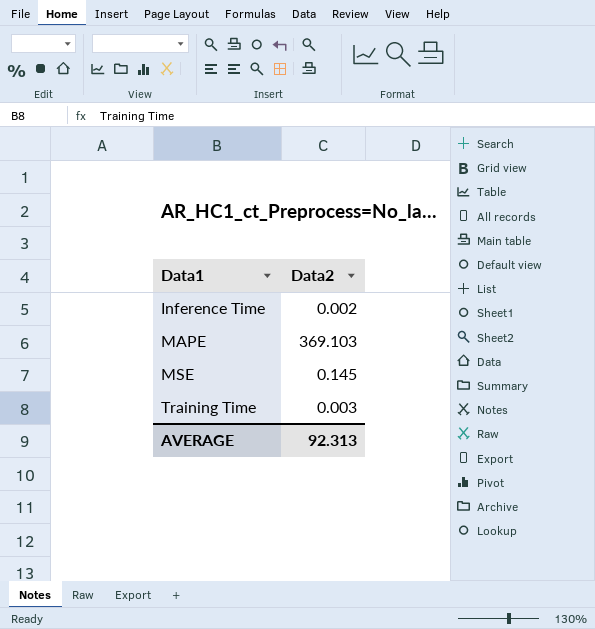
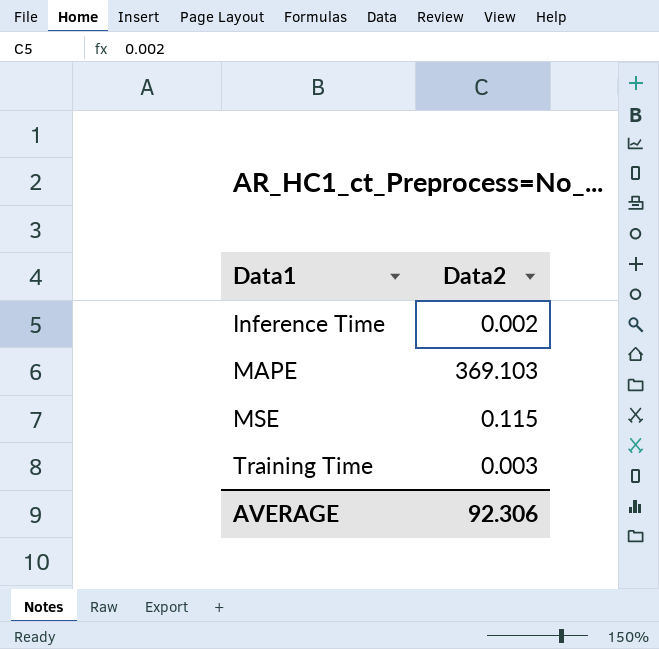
MSE | Data2: 0.145 -> 0.115
AVERAGE | Data2: 92.313 -> 92.306

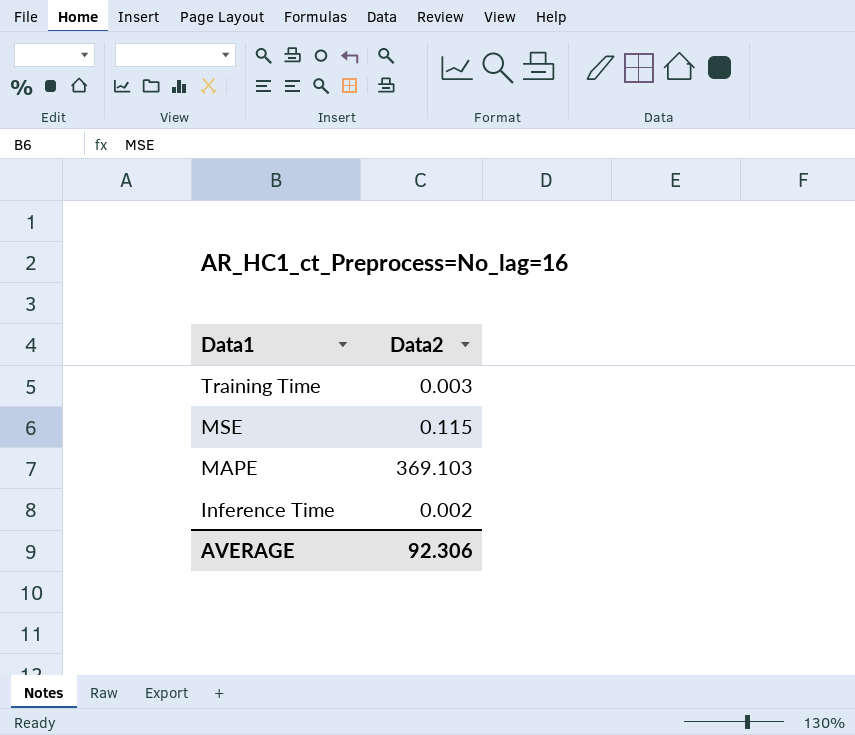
row order: Data1 ascending -> Data1 descending

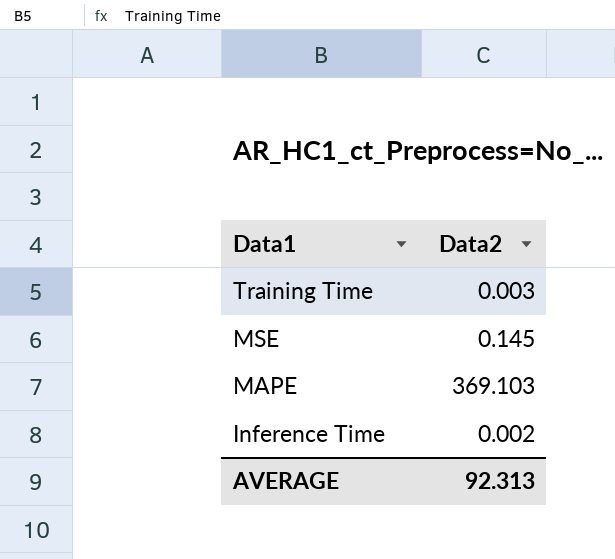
MSE | Data2: 0.115 -> 0.145
AVERAGE | Data2: 92.306 -> 92.313

